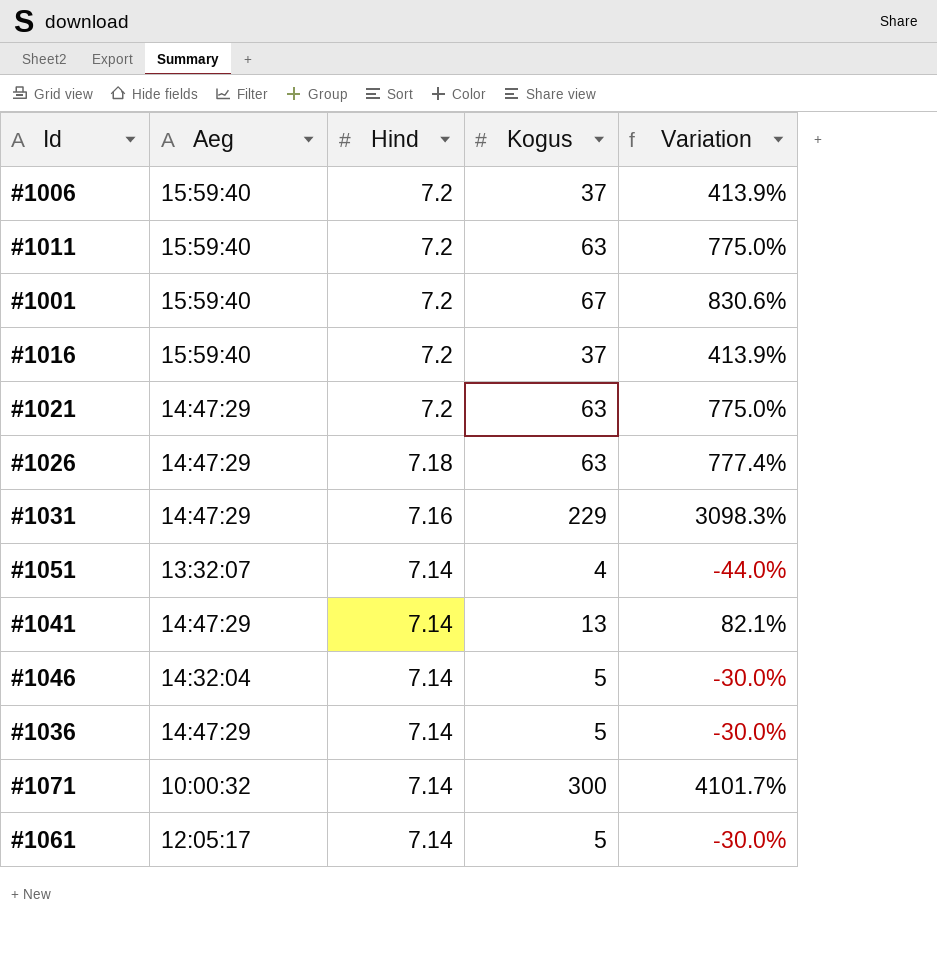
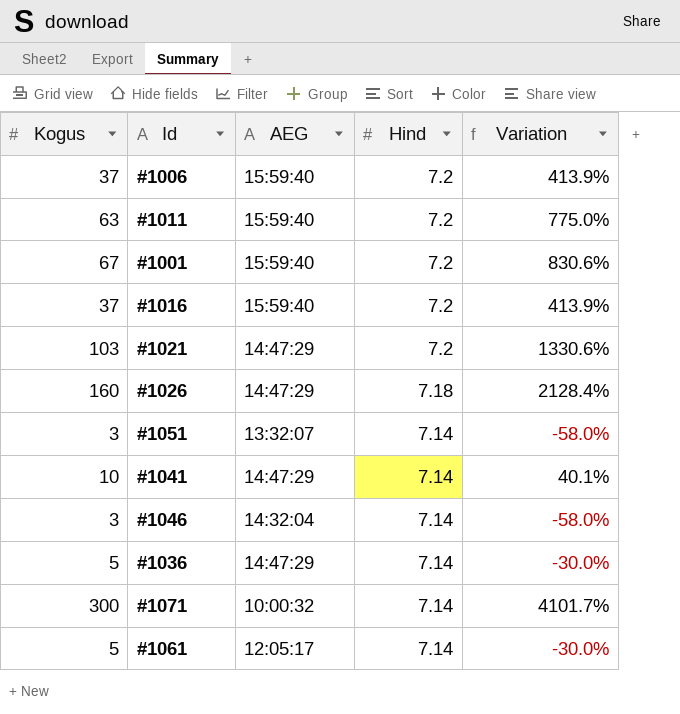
column Kogus | position: 4 -> 1
column name: Aeg -> AEG
row #1031: 14:47:29 | 7.16 | 229 | 3098.3% -> none
#1021 | Kogus: 63 -> 103
#1021 | Variation: 775.0% -> 1330.6%
#1026 | Kogus: 63 -> 160
#1026 | Variation: 777.4% -> 2128.4%
#1051 | Kogus: 4 -> 3
#1051 | Variation: -44.0% -> -58.0%
#1041 | Kogus: 13 -> 10
#1041 | Variation: 82.1% -> 40.1%
#1046 | Kogus: 5 -> 3
#1046 | Variation: -30.0% -> -58.0%

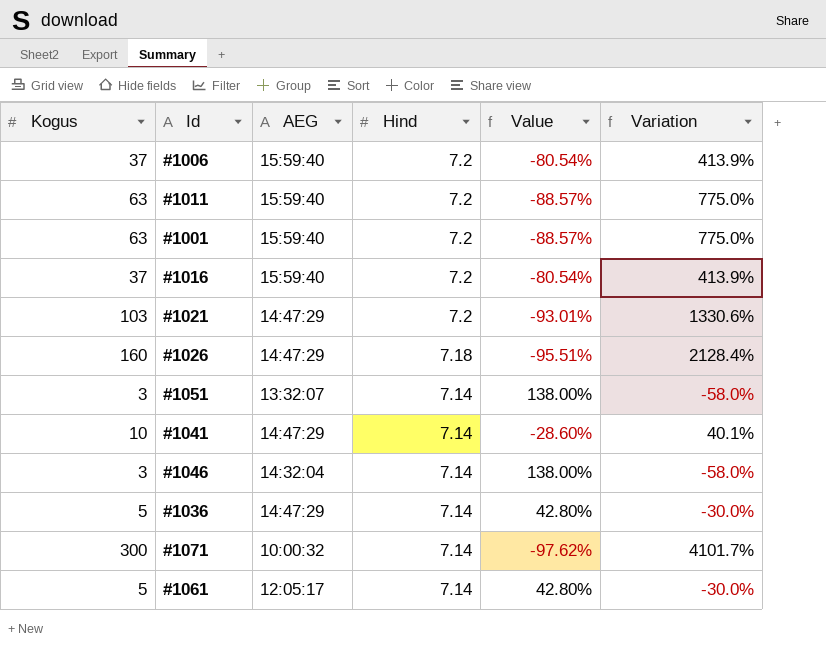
column Value | formula: none -> ([Hind] - [Kogus]) / [Kogus]
#1001 | Kogus: 67 -> 63
#1001 | Variation: 830.6% -> 775.0%

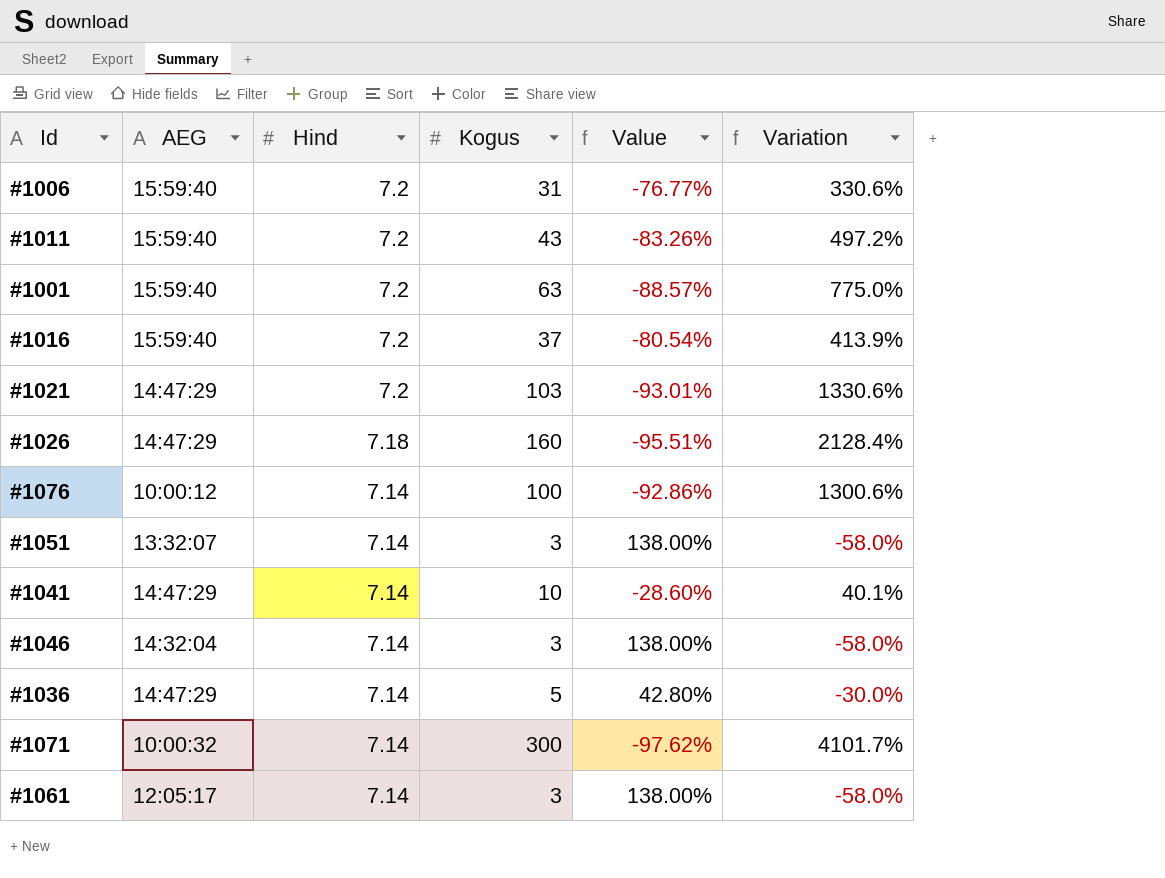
column Kogus | position: 1 -> 4
#1006 | Kogus: 37 -> 31
#1006 | Value: -80.54% -> -76.77%
#1006 | Variation: 413.9% -> 330.6%
#1011 | Kogus: 63 -> 43
#1011 | Value: -88.57% -> -83.26%
#1011 | Variation: 775.0% -> 497.2%
row #1076: none -> 10:00:12 | 7.14 | 100 | -92.86% | 1300.6%
#1061 | Kogus: 5 -> 3
#1061 | Value: 42.80% -> 138.00%
#1061 | Variation: -30.0% -> -58.0%

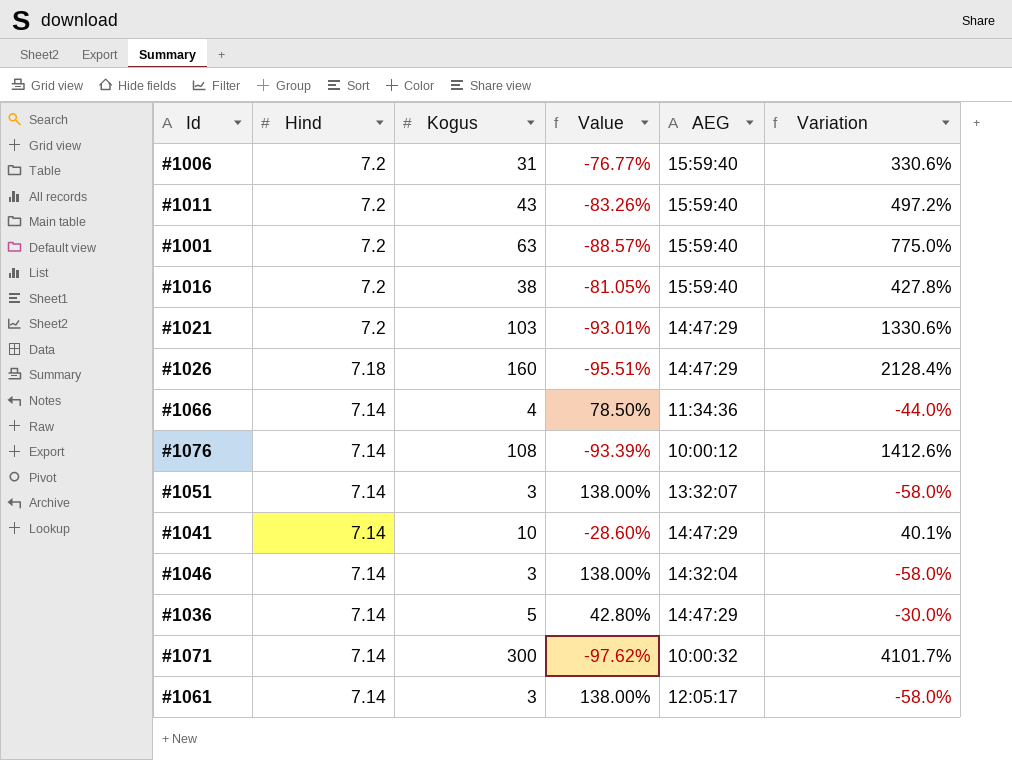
column AEG | position: 2 -> 5
#1016 | Kogus: 37 -> 38
#1016 | Value: -80.54% -> -81.05%
#1016 | Variation: 413.9% -> 427.8%
row #1066: none -> 7.14 | 4 | 78.50% | 11:34:36 | -44.0%
#1076 | Kogus: 100 -> 108
#1076 | Value: -92.86% -> -93.39%
#1076 | Variation: 1300.6% -> 1412.6%

